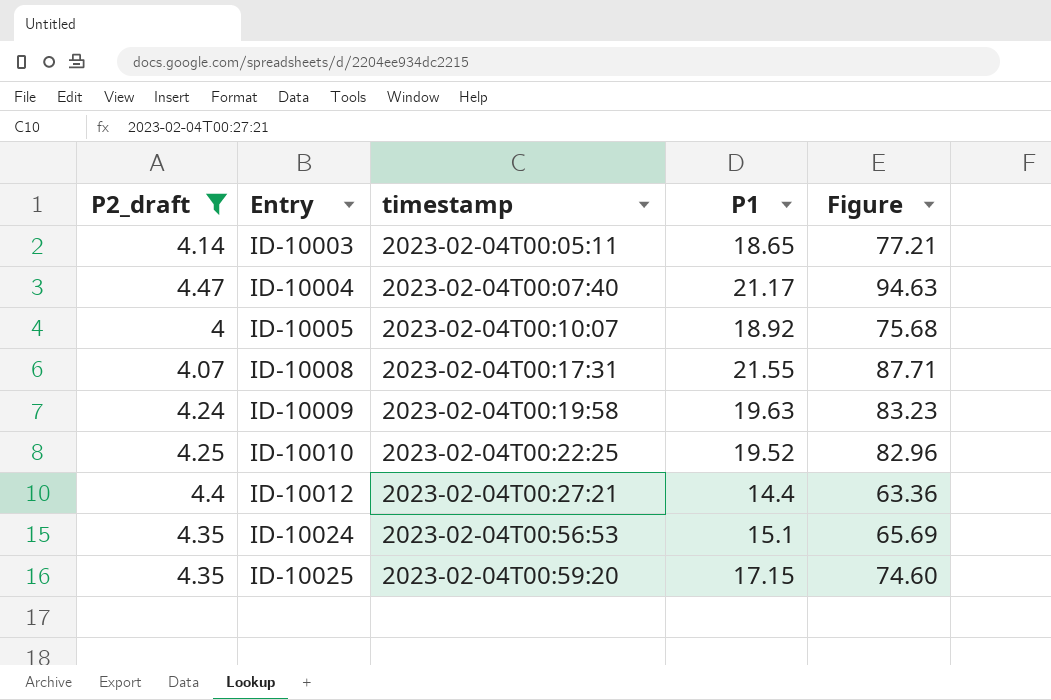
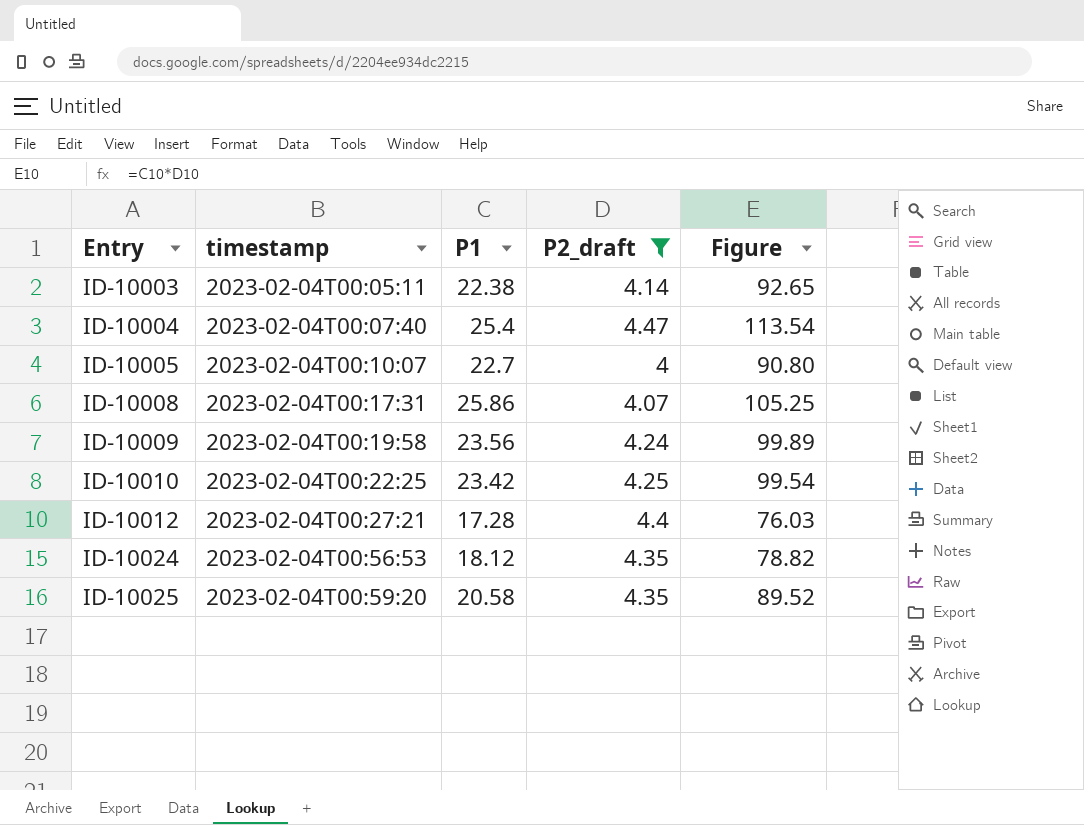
column P2_draft | position: 1 -> 4
ID-10003 | P1: 18.65 -> 22.38
ID-10003 | Figure: 77.21 -> 92.65
ID-10004 | P1: 21.17 -> 25.4
ID-10004 | Figure: 94.63 -> 113.54
ID-10005 | P1: 18.92 -> 22.7
ID-10005 | Figure: 75.68 -> 90.80
ID-10008 | P1: 21.55 -> 25.86
ID-10008 | Figure: 87.71 -> 105.25
ID-10009 | P1: 19.63 -> 23.56
ID-10009 | Figure: 83.23 -> 99.89
ID-10010 | P1: 19.52 -> 23.42
ID-10010 | Figure: 82.96 -> 99.54
ID-10012 | P1: 14.4 -> 17.28
ID-10012 | Figure: 63.36 -> 76.03
ID-10024 | P1: 15.1 -> 18.12
ID-10024 | Figure: 65.69 -> 78.82
ID-10025 | P1: 17.15 -> 20.58
ID-10025 | Figure: 74.60 -> 89.52

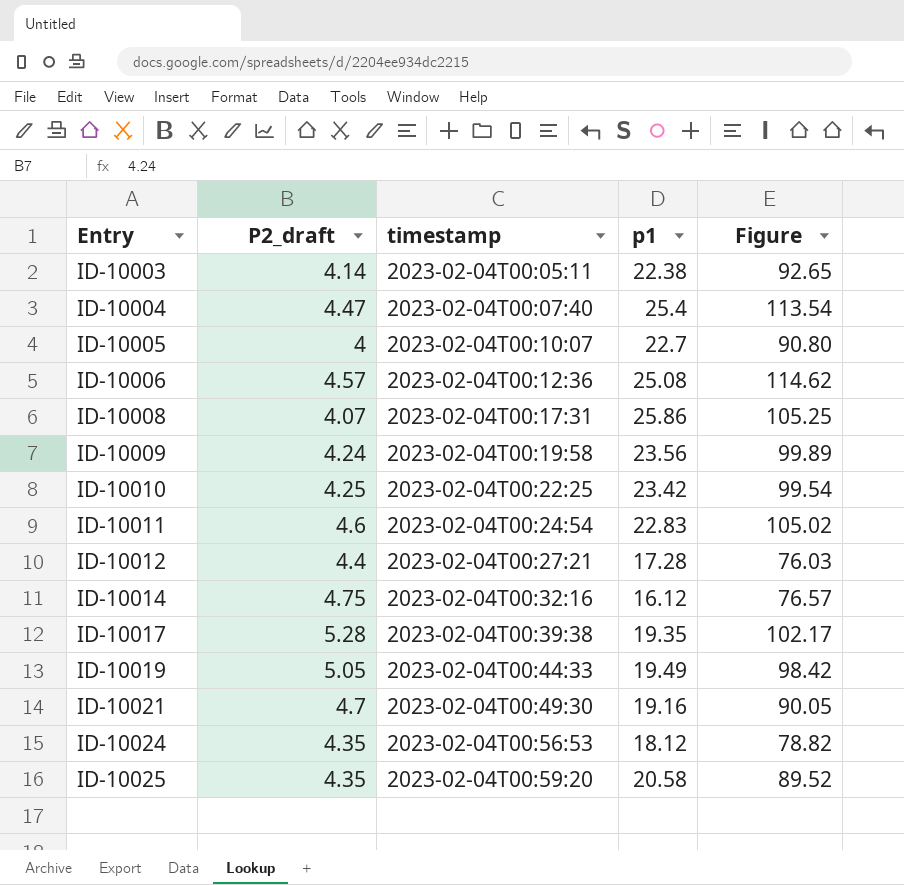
filter: P2_draft <= 4.47 -> none
column P2_draft | position: 4 -> 2
column name: P1 -> p1

